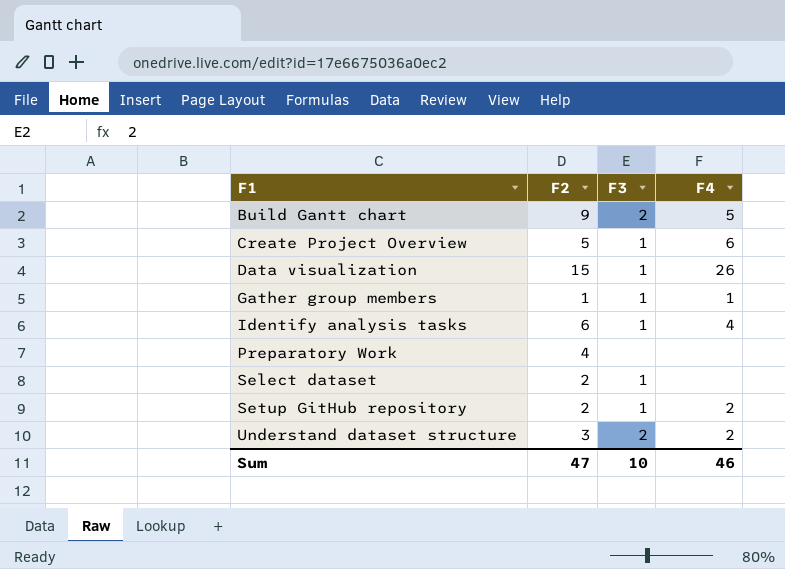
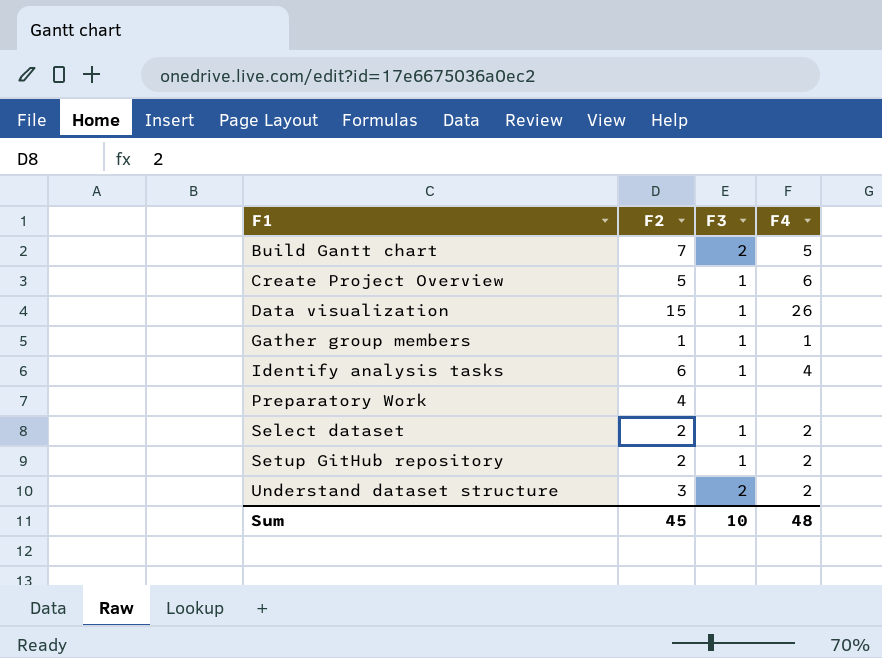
Build Gantt chart | F2: 9 -> 7
Select dataset | F4: none -> 2
Sum | F2: 47 -> 45
Sum | F4: 46 -> 48

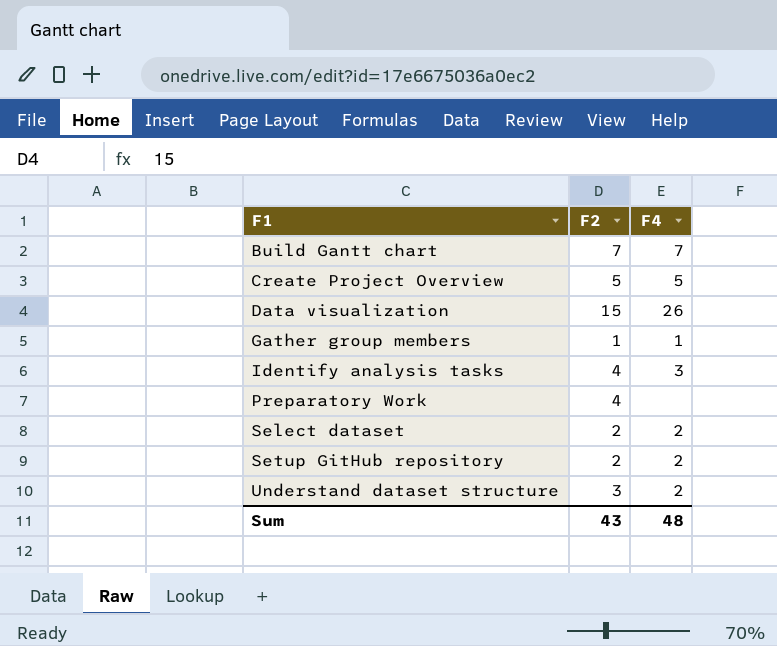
column F3 | position: 3 -> none
Build Gantt chart | F4: 5 -> 7
Create Project Overview | F4: 6 -> 5
Identify analysis tasks | F2: 6 -> 4
Identify analysis tasks | F4: 4 -> 3
Sum | F2: 45 -> 43

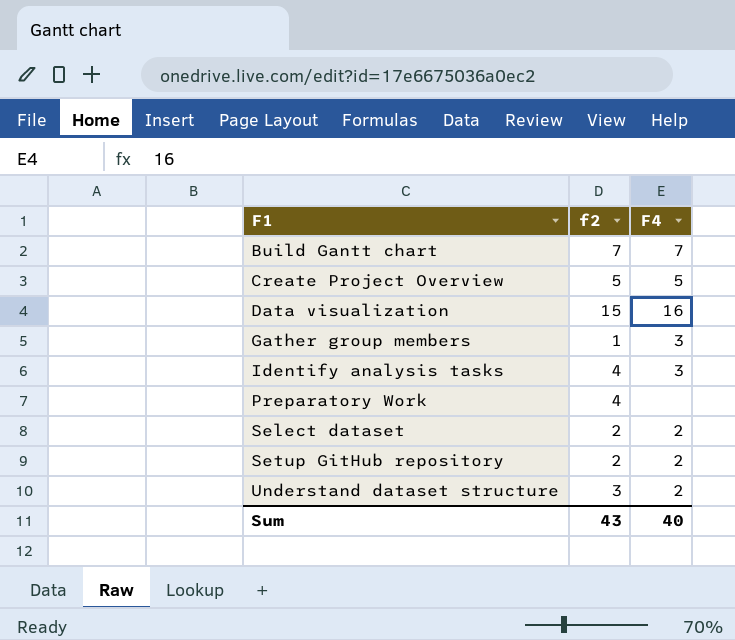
column name: F2 -> f2
Data visualization | F4: 26 -> 16
Gather group members | F4: 1 -> 3
Sum | F4: 48 -> 40

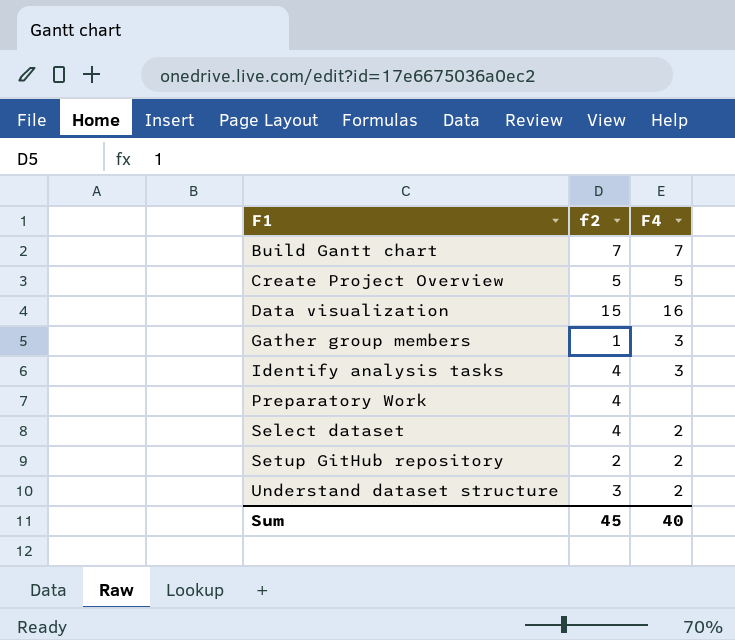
Select dataset | f2: 2 -> 4
Sum | f2: 43 -> 45

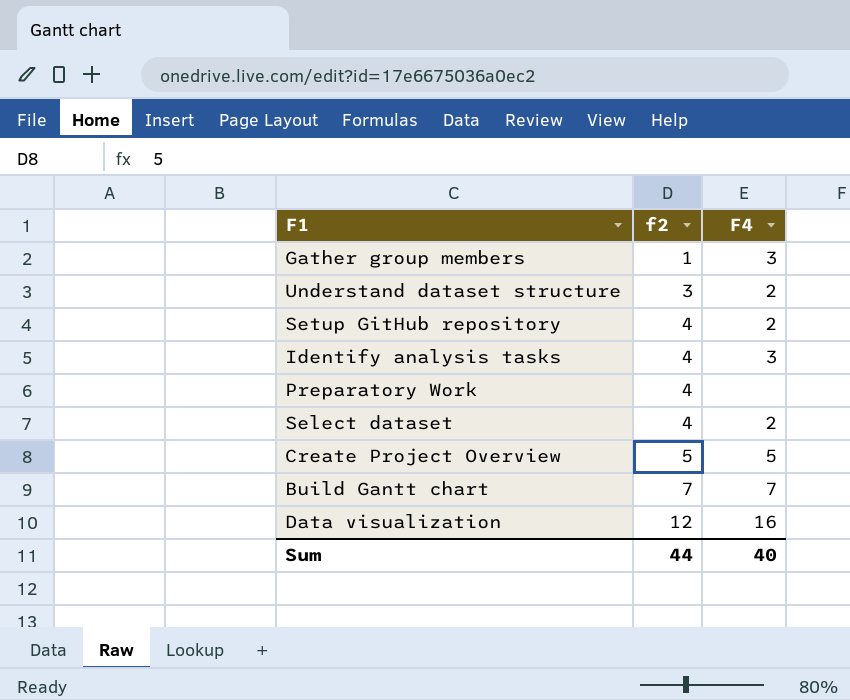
row order: F1 ascending -> f2 ascending
Setup GitHub repository | f2: 2 -> 4
Data visualization | f2: 15 -> 12
Sum | f2: 45 -> 44

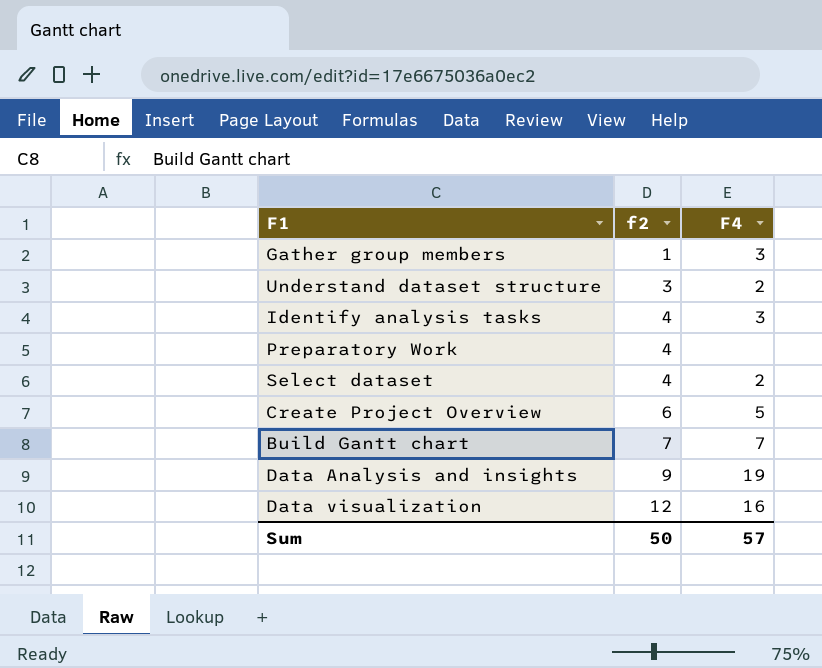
row Setup GitHub repository: 4 | 2 -> none
Create Project Overview | f2: 5 -> 6
row Data Analysis and insights: none -> 9 | 19
Sum | f2: 44 -> 50
Sum | F4: 40 -> 57

